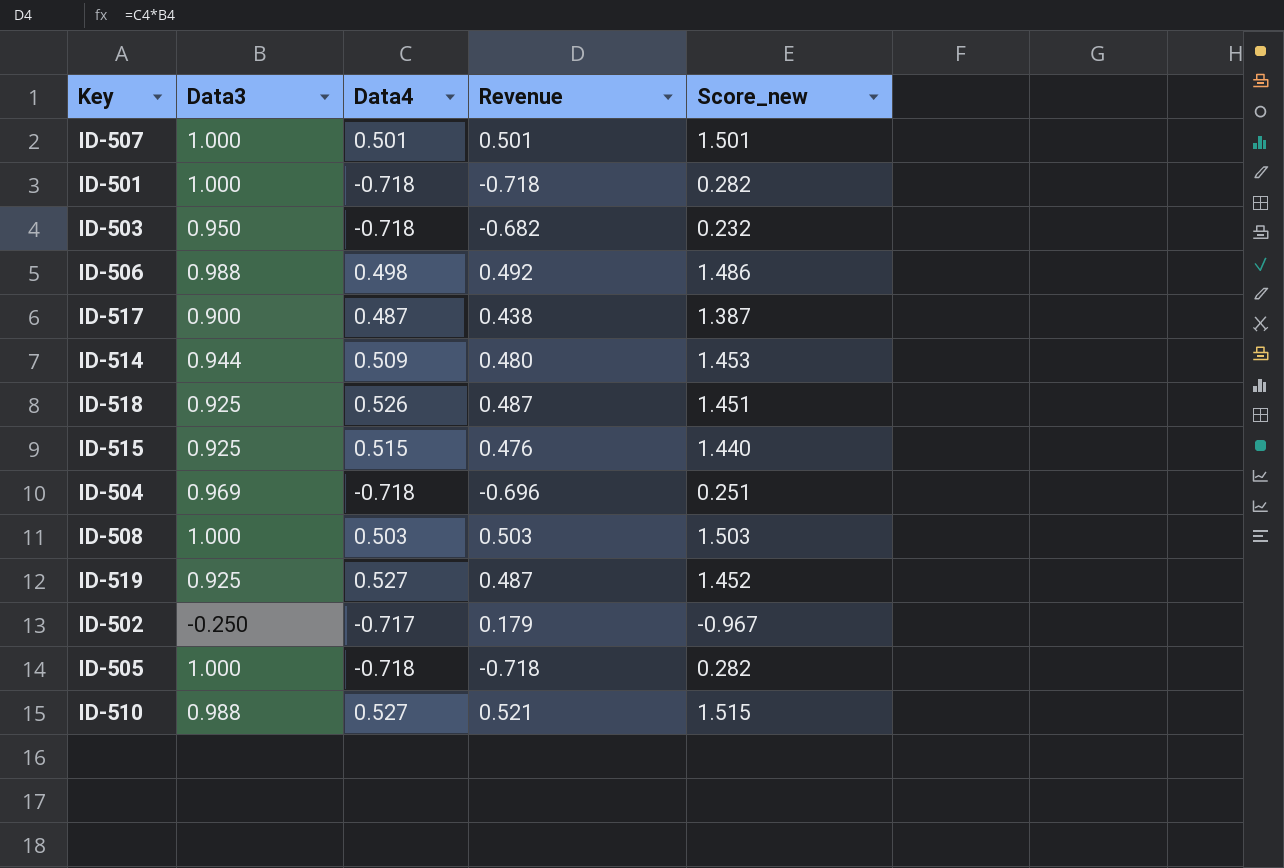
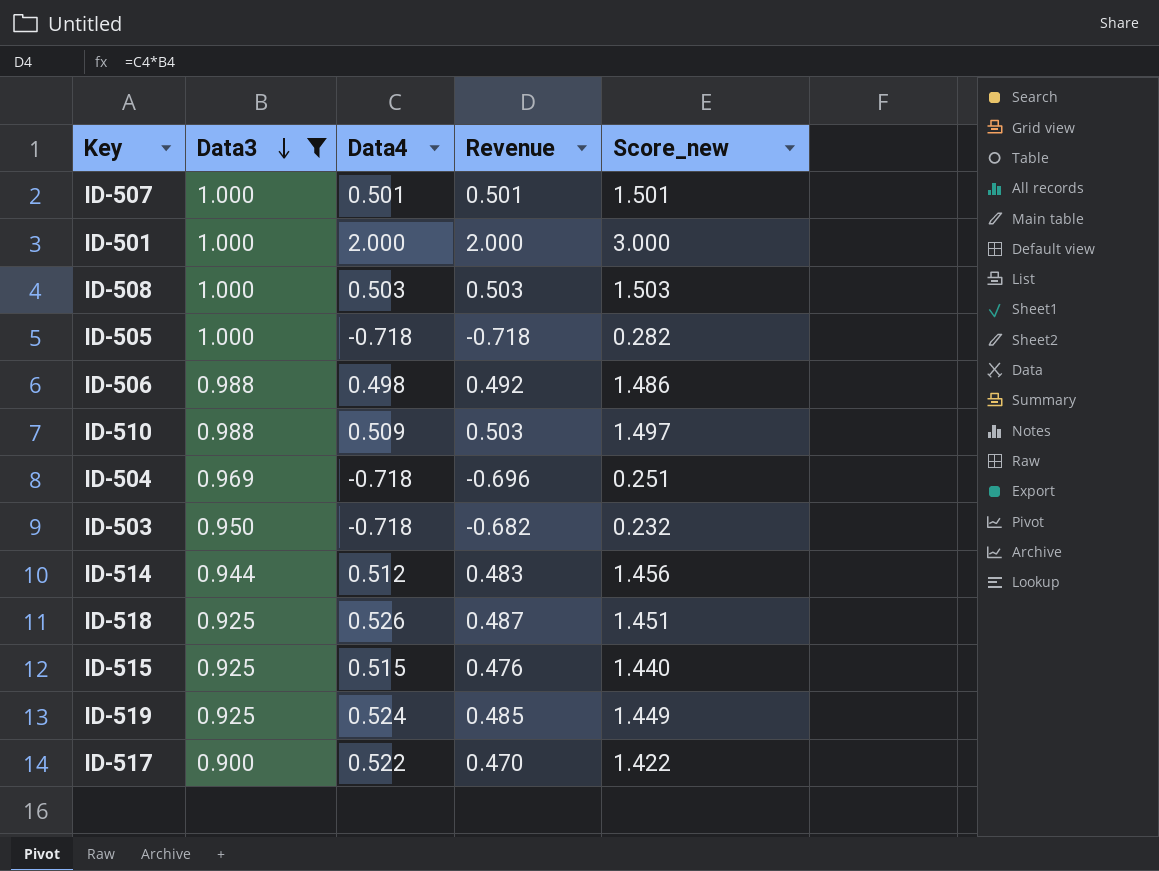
filter: none -> Data3 != -0.250
row order: none -> Data3 descending
ID-501 | Data4: -0.718 -> 2.000
ID-501 | Revenue: -0.718 -> 2.000
ID-501 | Score_new: 0.282 -> 3.000
ID-510 | Data4: 0.527 -> 0.509
ID-510 | Revenue: 0.521 -> 0.503
ID-510 | Score_new: 1.515 -> 1.497
ID-514 | Data4: 0.509 -> 0.512
ID-514 | Revenue: 0.480 -> 0.483
ID-514 | Score_new: 1.453 -> 1.456
ID-519 | Data4: 0.527 -> 0.524
ID-519 | Revenue: 0.487 -> 0.485
ID-519 | Score_new: 1.452 -> 1.449
ID-517 | Data4: 0.487 -> 0.522
ID-517 | Revenue: 0.438 -> 0.470
ID-517 | Score_new: 1.387 -> 1.422

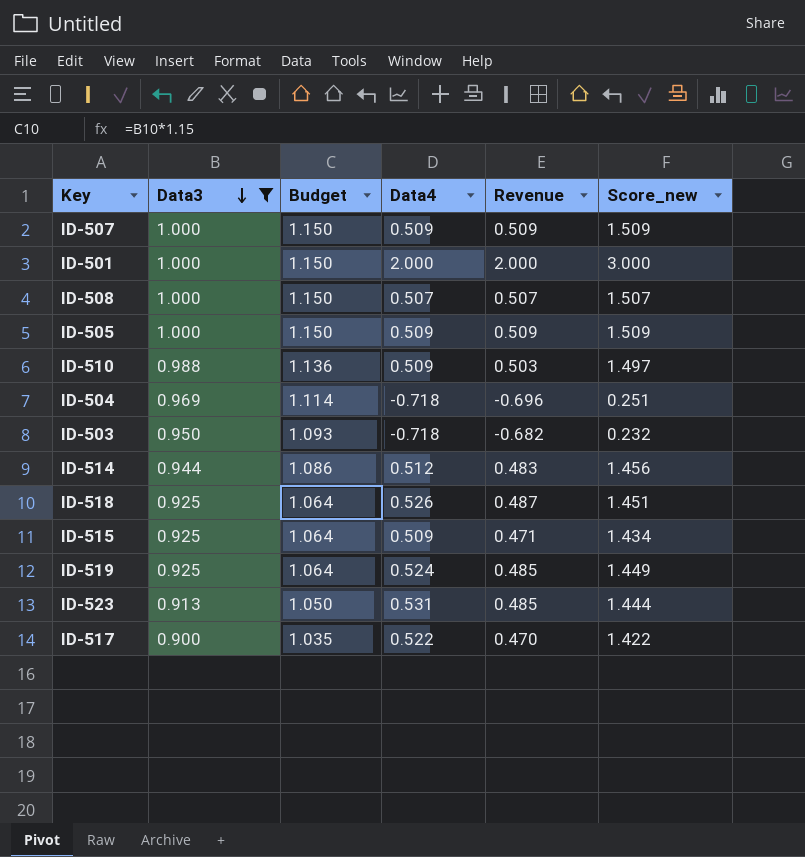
column Budget | formula: none -> [Data3] * 1.15
row ID-506: 0.988 | 0.498 | 0.492 | 1.486 -> none
ID-507 | Data4: 0.501 -> 0.509
ID-507 | Revenue: 0.501 -> 0.509
ID-507 | Score_new: 1.501 -> 1.509
ID-508 | Data4: 0.503 -> 0.507
ID-508 | Revenue: 0.503 -> 0.507
ID-508 | Score_new: 1.503 -> 1.507
ID-505 | Data4: -0.718 -> 0.509
ID-505 | Revenue: -0.718 -> 0.509
ID-505 | Score_new: 0.282 -> 1.509
ID-515 | Data4: 0.515 -> 0.509
ID-515 | Revenue: 0.476 -> 0.471
ID-515 | Score_new: 1.440 -> 1.434
row ID-523: none -> 0.913 | 1.050 | 0.531 | 0.485 | 1.444

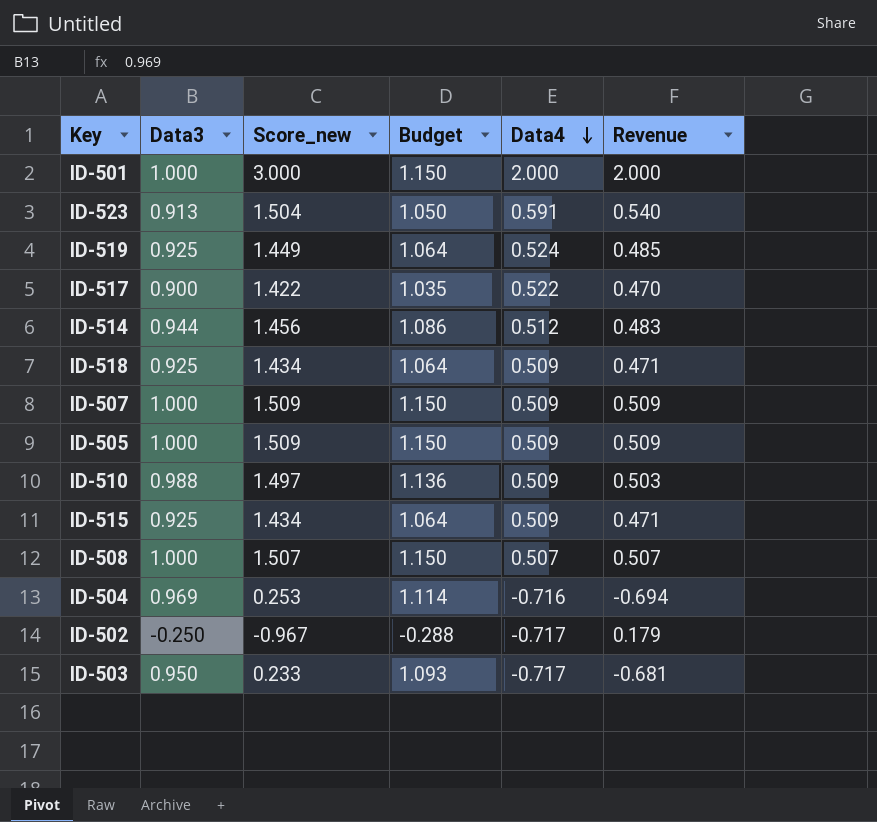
filter: Data3 != -0.250 -> none
row order: Data3 descending -> Data4 descending
column Score_new | position: 6 -> 3
ID-523 | Score_new: 1.444 -> 1.504
ID-523 | Data4: 0.531 -> 0.591
ID-523 | Revenue: 0.485 -> 0.540
ID-518 | Score_new: 1.451 -> 1.434
ID-518 | Data4: 0.526 -> 0.509
ID-518 | Revenue: 0.487 -> 0.471
ID-504 | Score_new: 0.251 -> 0.253
ID-504 | Data4: -0.718 -> -0.716
ID-504 | Revenue: -0.696 -> -0.694
ID-503 | Score_new: 0.232 -> 0.233
ID-503 | Data4: -0.718 -> -0.717
ID-503 | Revenue: -0.682 -> -0.681

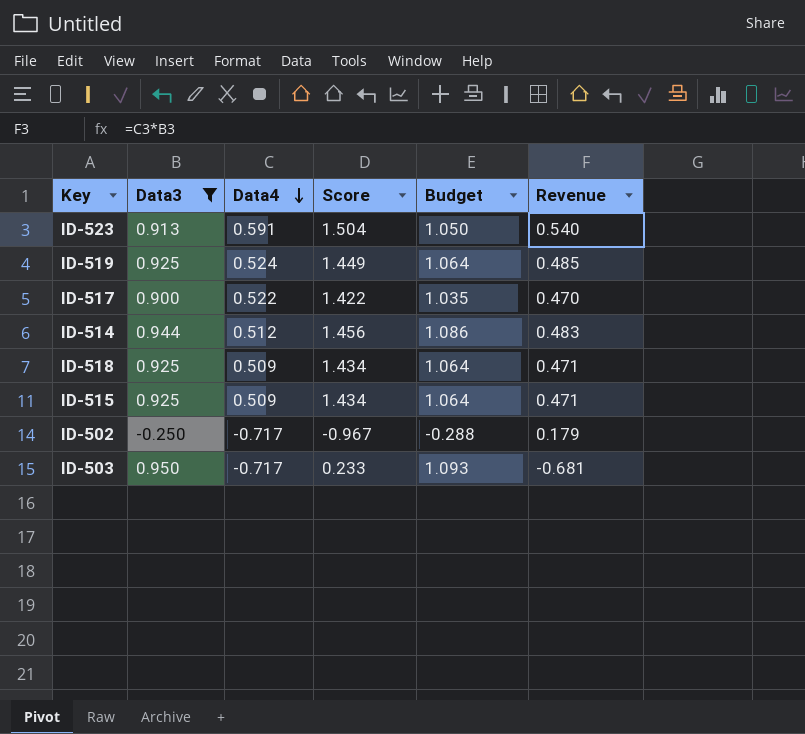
filter: none -> Data3 <= 0.950
column Data4 | position: 5 -> 3
column name: Score_new -> Score

